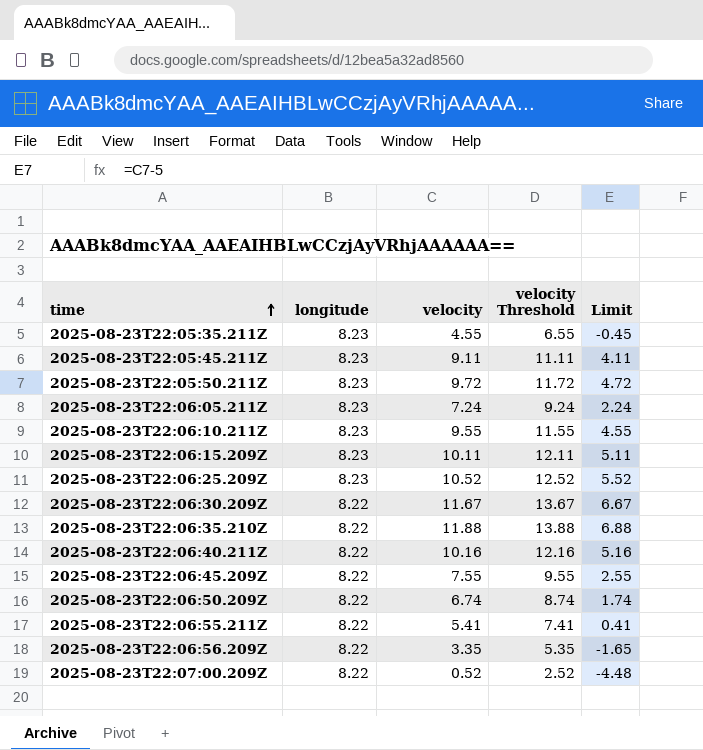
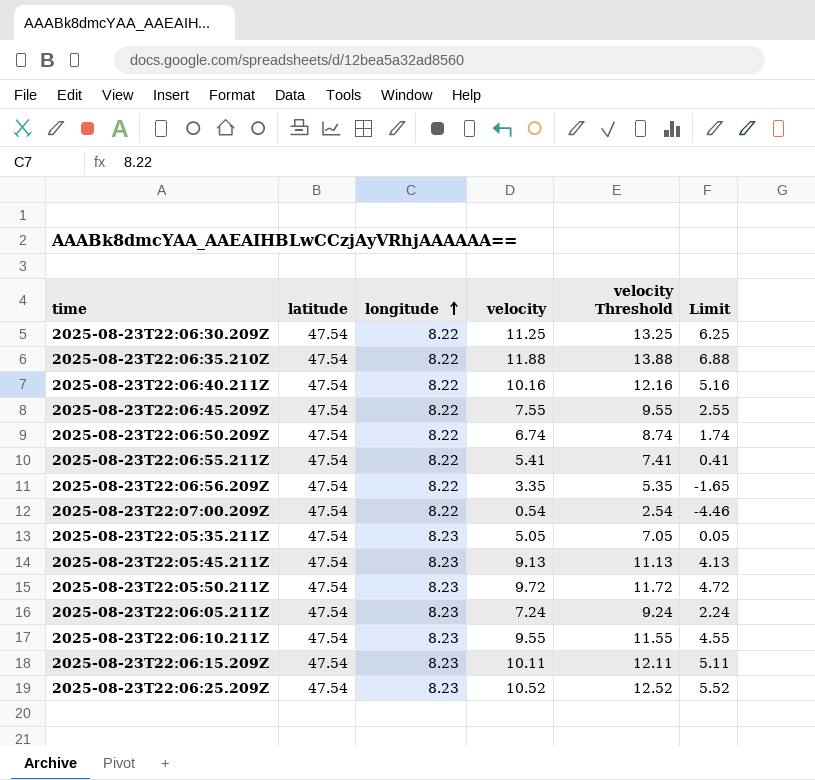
row order: time ascending -> longitude ascending
column latitude | position: none -> 2
2025-08-23T22:06:30.209Z | velocity: 11.67 -> 11.25
2025-08-23T22:06:30.209Z | velocity Threshold: 13.67 -> 13.25
2025-08-23T22:06:30.209Z | Limit: 6.67 -> 6.25
2025-08-23T22:07:00.209Z | velocity: 0.52 -> 0.54
2025-08-23T22:07:00.209Z | velocity Threshold: 2.52 -> 2.54
2025-08-23T22:07:00.209Z | Limit: -4.48 -> -4.46
2025-08-23T22:05:35.211Z | velocity: 4.55 -> 5.05
2025-08-23T22:05:35.211Z | velocity Threshold: 6.55 -> 7.05
2025-08-23T22:05:35.211Z | Limit: -0.45 -> 0.05
2025-08-23T22:05:45.211Z | velocity: 9.11 -> 9.13
2025-08-23T22:05:45.211Z | velocity Threshold: 11.11 -> 11.13
2025-08-23T22:05:45.211Z | Limit: 4.11 -> 4.13

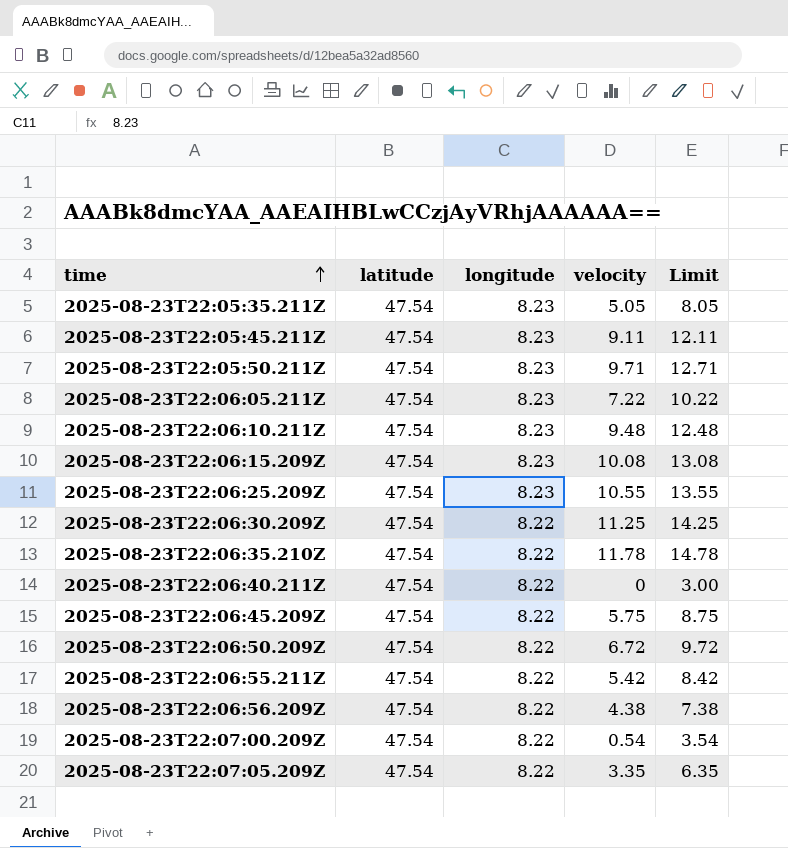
row order: longitude ascending -> time ascending
column velocity Threshold | formula: [velocity] + 2 -> none
column Limit | formula: [velocity] - 5 -> [velocity] + 3
2025-08-23T22:05:45.211Z | velocity: 9.13 -> 9.11
2025-08-23T22:05:50.211Z | velocity: 9.72 -> 9.71
2025-08-23T22:06:05.211Z | velocity: 7.24 -> 7.22
2025-08-23T22:06:10.211Z | velocity: 9.55 -> 9.48
2025-08-23T22:06:15.209Z | velocity: 10.11 -> 10.08
2025-08-23T22:06:25.209Z | velocity: 10.52 -> 10.55
2025-08-23T22:06:35.210Z | velocity: 11.88 -> 11.78
2025-08-23T22:06:40.211Z | velocity: 10.16 -> 0
2025-08-23T22:06:45.209Z | velocity: 7.55 -> 5.75
2025-08-23T22:06:50.209Z | velocity: 6.74 -> 6.72
2025-08-23T22:06:55.211Z | velocity: 5.41 -> 5.42
2025-08-23T22:06:56.209Z | velocity: 3.35 -> 4.38
row 2025-08-23T22:07:05.209Z: none -> 47.54 | 8.22 | 3.35 | 6.35

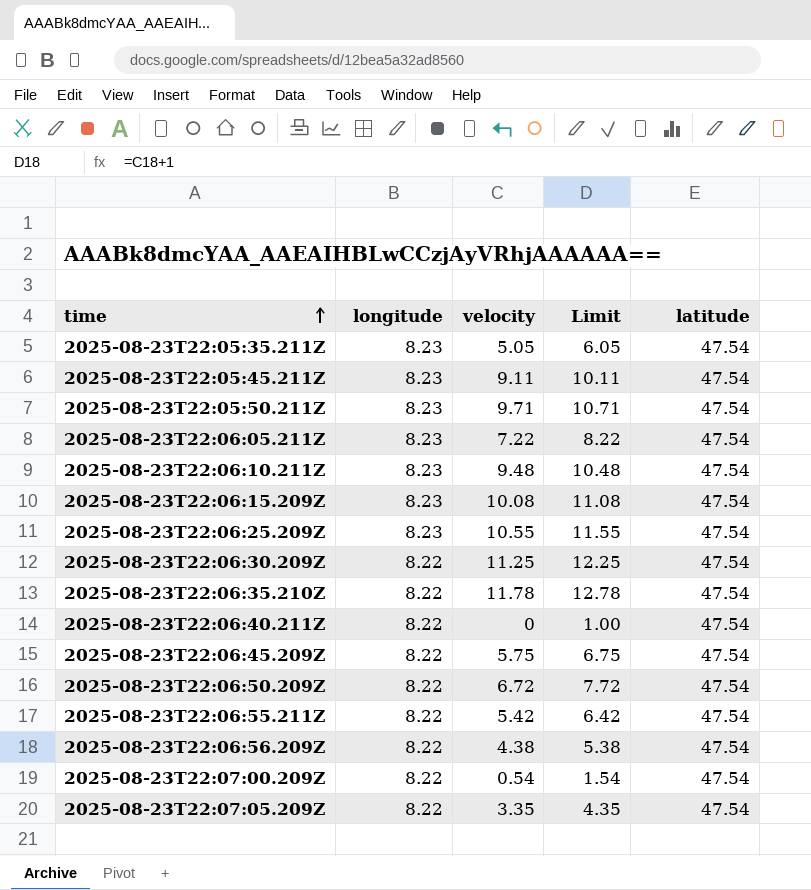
column Limit | formula: [velocity] + 3 -> [velocity] + 1
column latitude | position: 2 -> 5

